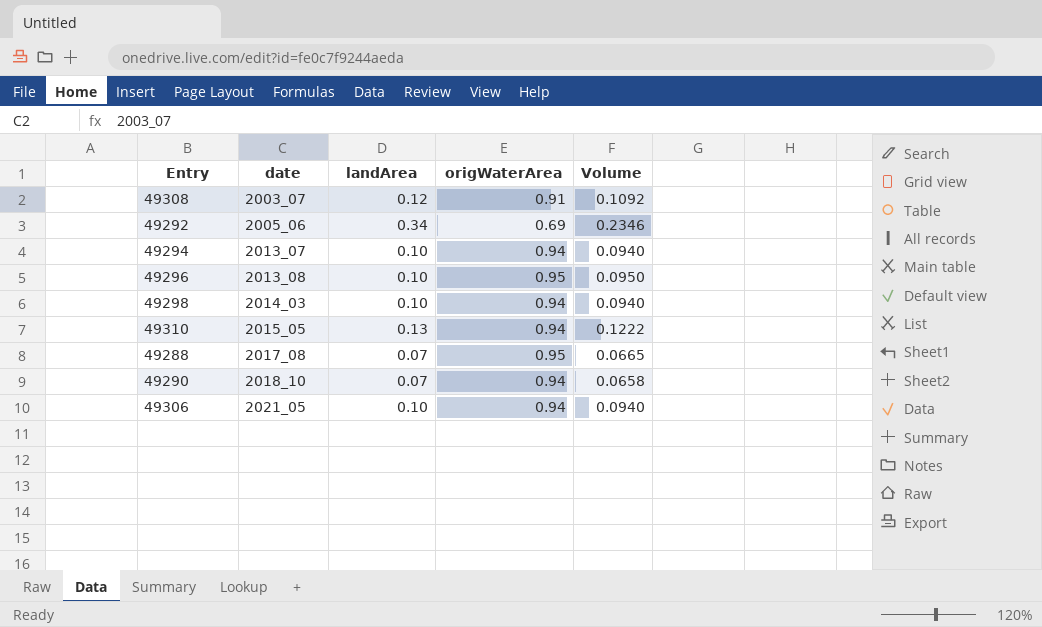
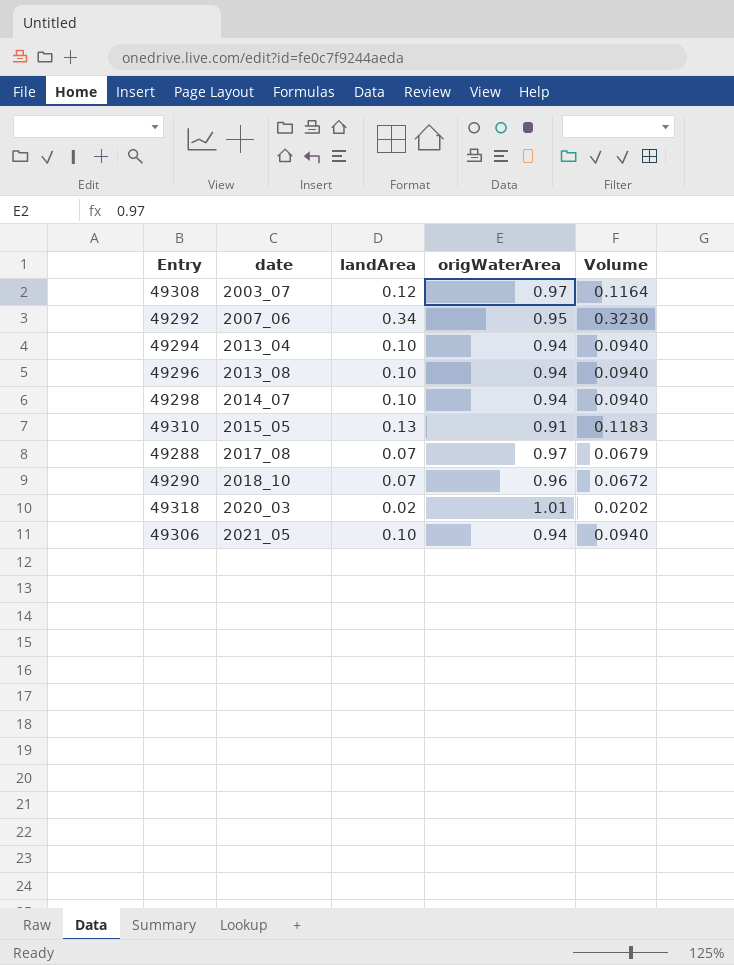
49308 | origWaterArea: 0.91 -> 0.97
49308 | Volume: 0.1092 -> 0.1164
49292 | date: 2005_06 -> 2007_06
49292 | origWaterArea: 0.69 -> 0.95
49292 | Volume: 0.2346 -> 0.3230
49294 | date: 2013_07 -> 2013_04
49296 | origWaterArea: 0.95 -> 0.94
49296 | Volume: 0.0950 -> 0.0940
49298 | date: 2014_03 -> 2014_07
49310 | origWaterArea: 0.94 -> 0.91
49310 | Volume: 0.1222 -> 0.1183
49288 | origWaterArea: 0.95 -> 0.97
49288 | Volume: 0.0665 -> 0.0679
49290 | origWaterArea: 0.94 -> 0.96
49290 | Volume: 0.0658 -> 0.0672
row 49318: none -> 2020_03 | 0.02 | 1.01 | 0.0202

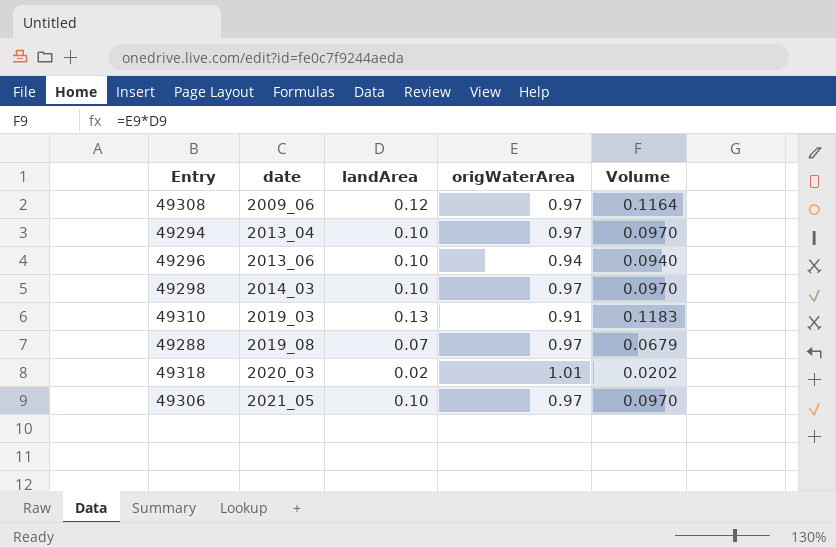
row 49292: 2007_06 | 0.34 | 0.95 | 0.3230 -> none
row 49290: 2018_10 | 0.07 | 0.96 | 0.0672 -> none
49308 | date: 2003_07 -> 2009_06
49294 | origWaterArea: 0.94 -> 0.97
49294 | Volume: 0.0940 -> 0.0970
49296 | date: 2013_08 -> 2013_06
49298 | date: 2014_07 -> 2014_03
49298 | origWaterArea: 0.94 -> 0.97
49298 | Volume: 0.0940 -> 0.0970
49310 | date: 2015_05 -> 2019_03
49288 | date: 2017_08 -> 2019_08
49306 | origWaterArea: 0.94 -> 0.97
49306 | Volume: 0.0940 -> 0.0970

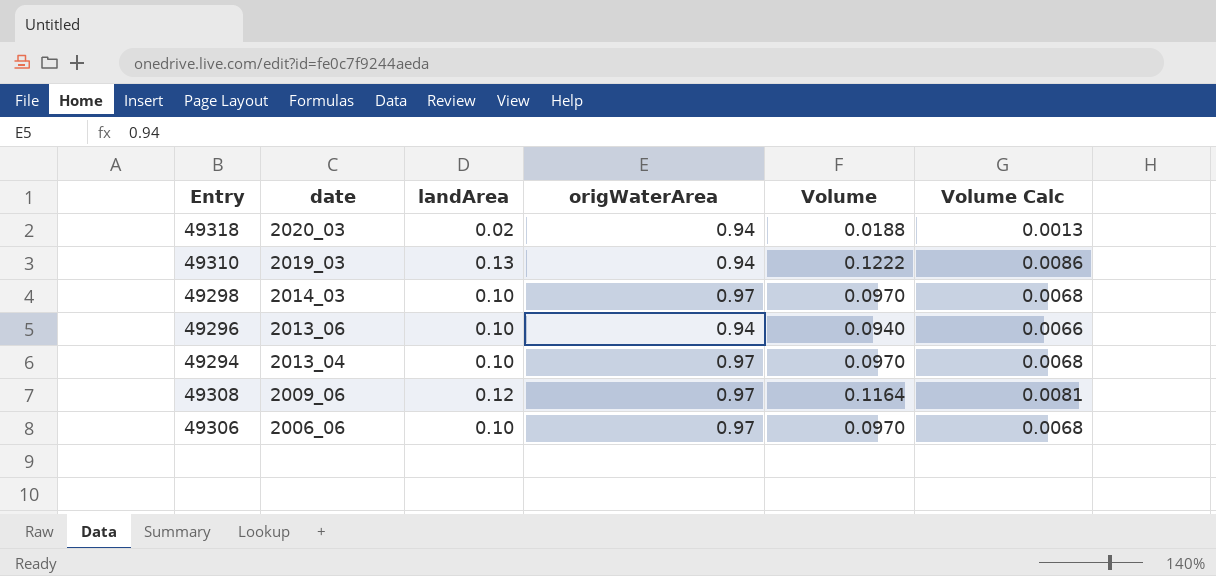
row order: date ascending -> date descending
column Volume Calc | formula: none -> [Volume] * 0.07
row 49288: 2019_08 | 0.07 | 0.97 | 0.0679 -> none
49318 | origWaterArea: 1.01 -> 0.94
49318 | Volume: 0.0202 -> 0.0188
49310 | origWaterArea: 0.91 -> 0.94
49310 | Volume: 0.1183 -> 0.1222
49306 | date: 2021_05 -> 2006_06

